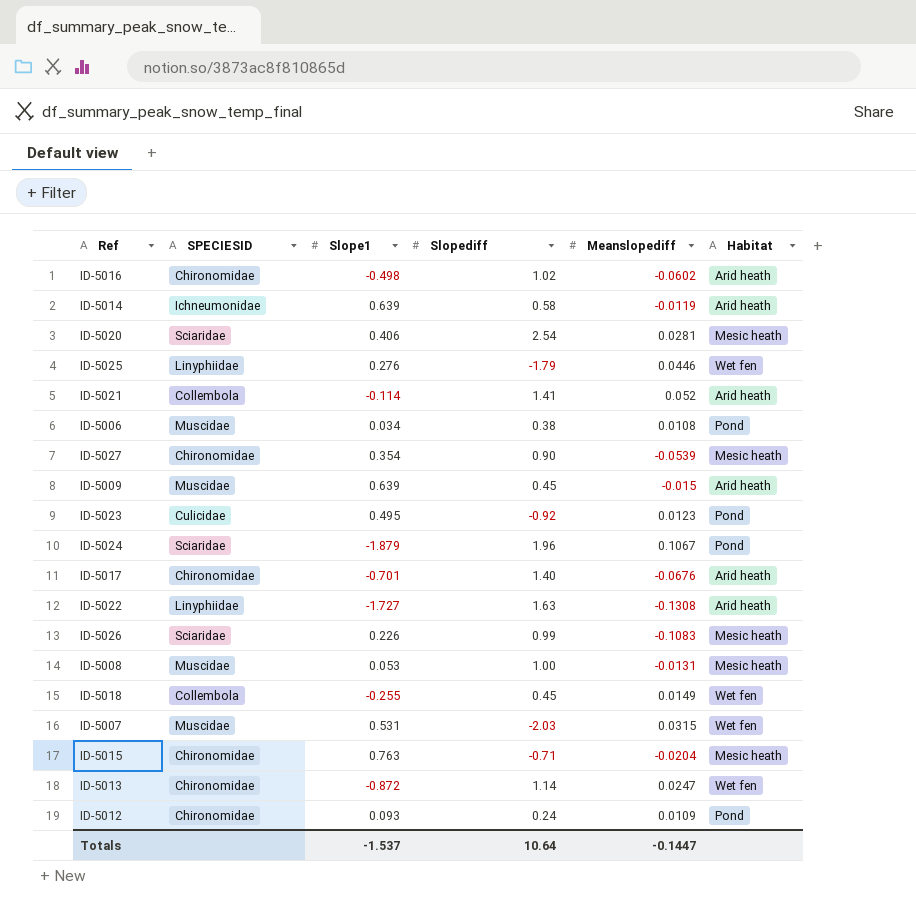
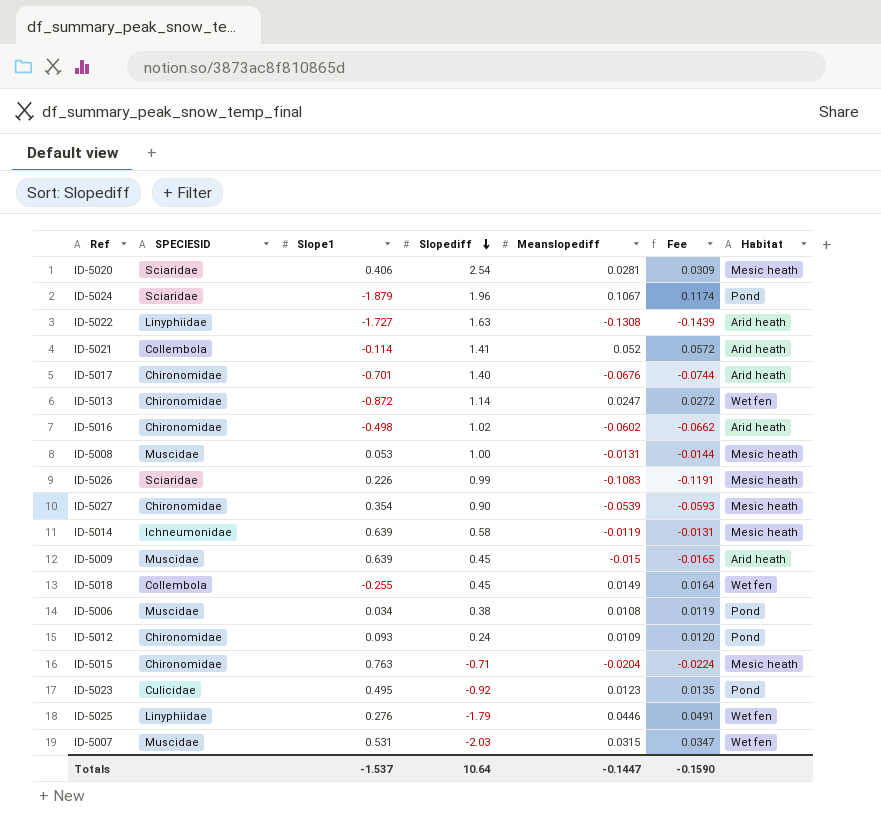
row order: none -> Slopediff descending
column Fee | formula: none -> [Meanslopediff] * 1.1
ID-5014 | Habitat: Arid heath -> Mesic heath

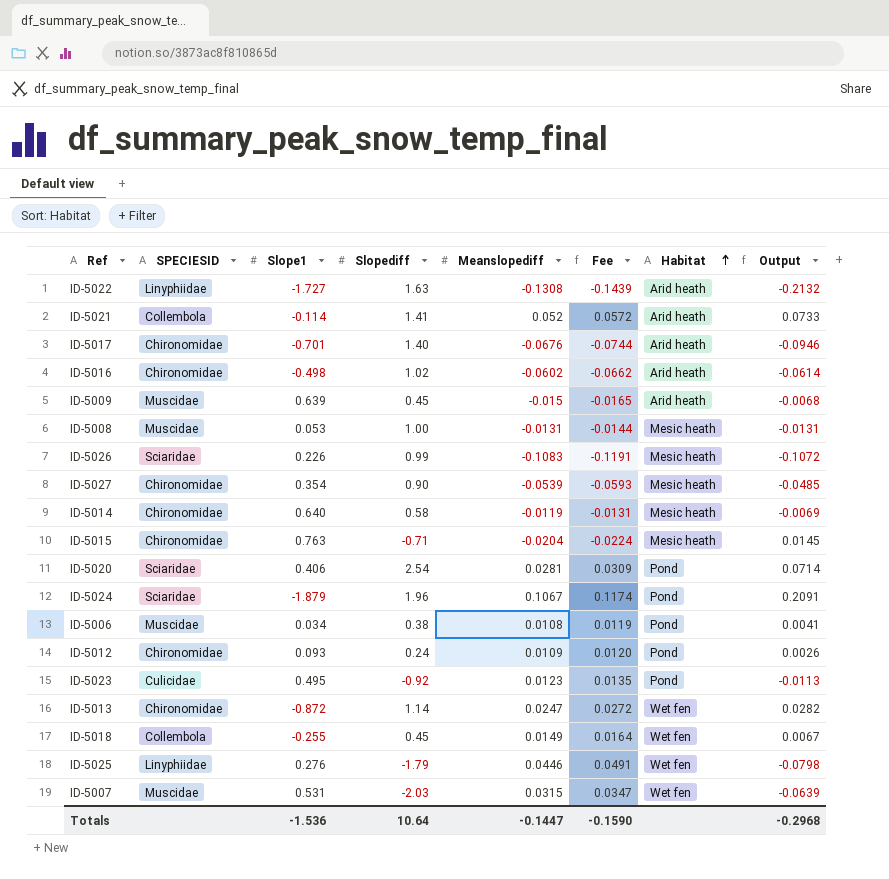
row order: Slopediff descending -> Habitat ascending
column Output | formula: none -> [Slopediff] * [Meanslopediff]
ID-5014 | SPECIESID: Ichneumonidae -> Chironomidae
ID-5014 | Slope1: 0.639 -> 0.640
ID-5020 | Habitat: Mesic heath -> Pond
Totals | Slope1: -1.537 -> -1.536

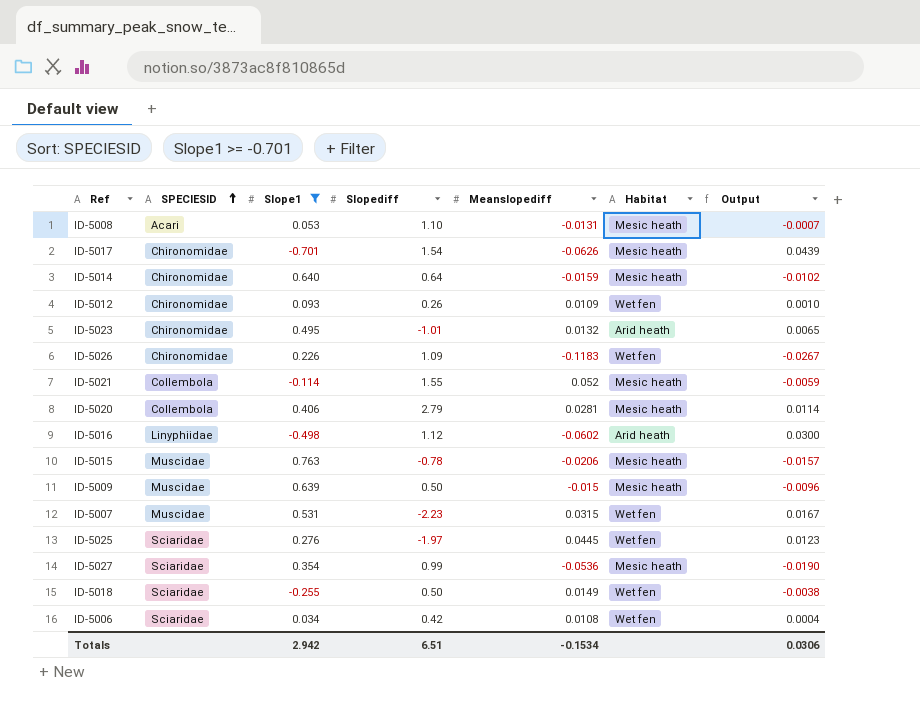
filter: none -> Slope1 >= -0.701
row order: Habitat ascending -> SPECIESID ascending
column Fee | formula: [Meanslopediff] * 1.1 -> none
column Output | formula: [Slopediff] * [Meanslopediff] -> [Slope1] * [Meanslopediff]
ID-5008 | SPECIESID: Muscidae -> Acari
ID-5008 | Slopediff: 1.00 -> 1.10
ID-5017 | Slopediff: 1.40 -> 1.54
ID-5017 | Meanslopediff: -0.0676 -> -0.0626
ID-5017 | Habitat: Arid heath -> Mesic heath
ID-5014 | Slopediff: 0.58 -> 0.64
ID-5014 | Meanslopediff: -0.0119 -> -0.0159
ID-5012 | Slopediff: 0.24 -> 0.26
ID-5012 | Habitat: Pond -> Wet fen
ID-5023 | SPECIESID: Culicidae -> Chironomidae
ID-5023 | Slopediff: -0.92 -> -1.01
ID-5023 | Meanslopediff: 0.0123 -> 0.0132
ID-5023 | Habitat: Pond -> Arid heath
ID-5026 | SPECIESID: Sciaridae -> Chironomidae
ID-5026 | Slopediff: 0.99 -> 1.09
ID-5026 | Meanslopediff: -0.1083 -> -0.1183
ID-5026 | Habitat: Mesic heath -> Wet fen
ID-5021 | Slopediff: 1.41 -> 1.55
ID-5021 | Habitat: Arid heath -> Mesic heath
ID-5020 | SPECIESID: Sciaridae -> Collembola
ID-5020 | Slopediff: 2.54 -> 2.79
ID-5020 | Habitat: Pond -> Mesic heath
ID-5016 | SPECIESID: Chironomidae -> Linyphiidae
ID-5016 | Slopediff: 1.02 -> 1.12
ID-5015 | SPECIESID: Chironomidae -> Muscidae
ID-5015 | Slopediff: -0.71 -> -0.78
ID-5015 | Meanslopediff: -0.0204 -> -0.0206
ID-5009 | Slopediff: 0.45 -> 0.50
ID-5009 | Habitat: Arid heath -> Mesic heath
ID-5007 | Slopediff: -2.03 -> -2.23
ID-5025 | SPECIESID: Linyphiidae -> Sciaridae
ID-5025 | Slopediff: -1.79 -> -1.97
ID-5025 | Meanslopediff: 0.0446 -> 0.0445
ID-5027 | SPECIESID: Chironomidae -> Sciaridae
ID-5027 | Slopediff: 0.90 -> 0.99
ID-5027 | Meanslopediff: -0.0539 -> -0.0536
ID-5018 | SPECIESID: Collembola -> Sciaridae
ID-5018 | Slopediff: 0.45 -> 0.50
ID-5006 | SPECIESID: Muscidae -> Sciaridae
ID-5006 | Slopediff: 0.38 -> 0.42
ID-5006 | Habitat: Pond -> Wet fen
Totals | Slope1: -1.536 -> 2.942
Totals | Slopediff: 10.64 -> 6.51
Totals | Meanslopediff: -0.1447 -> -0.1534
Totals | Output: -0.2968 -> 0.0306

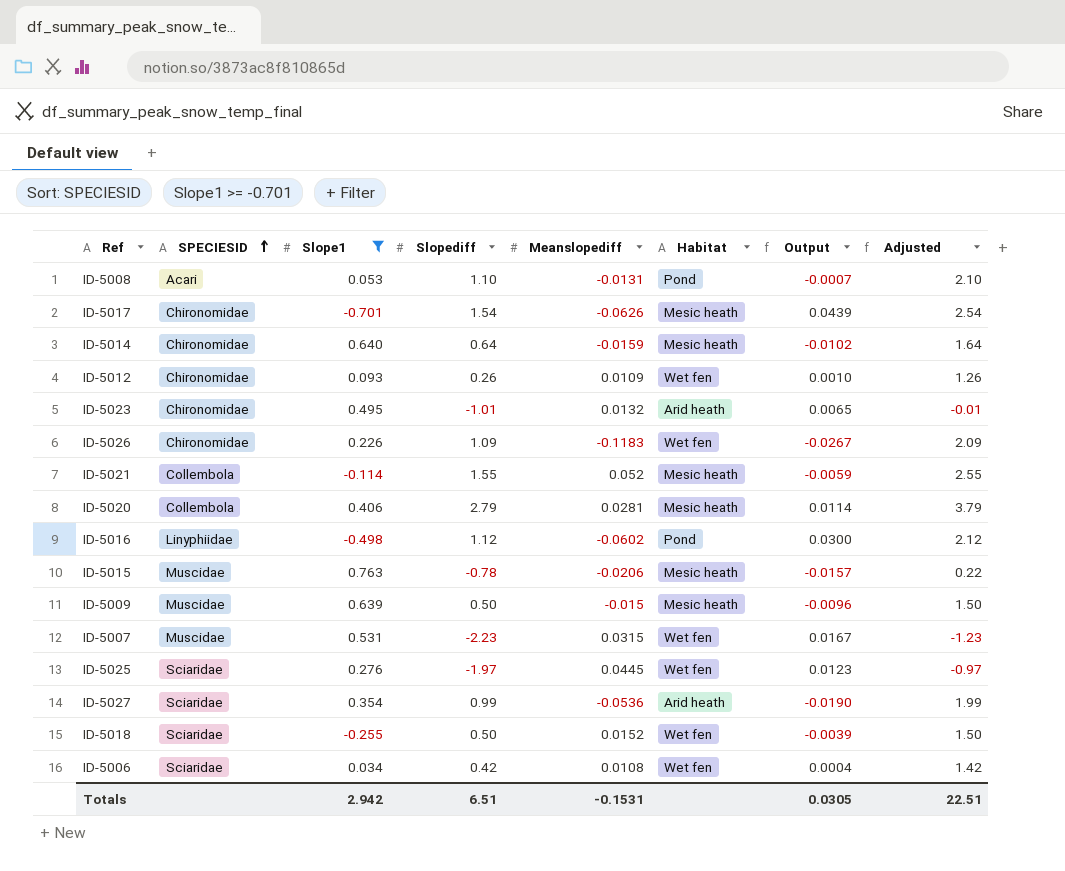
column Adjusted | formula: none -> [Slopediff] + 1
ID-5008 | Habitat: Mesic heath -> Pond
ID-5016 | Habitat: Arid heath -> Pond
ID-5027 | Habitat: Mesic heath -> Arid heath
ID-5018 | Meanslopediff: 0.0149 -> 0.0152
ID-5018 | Output: -0.0038 -> -0.0039
Totals | Meanslopediff: -0.1534 -> -0.1531
Totals | Output: 0.0306 -> 0.0305

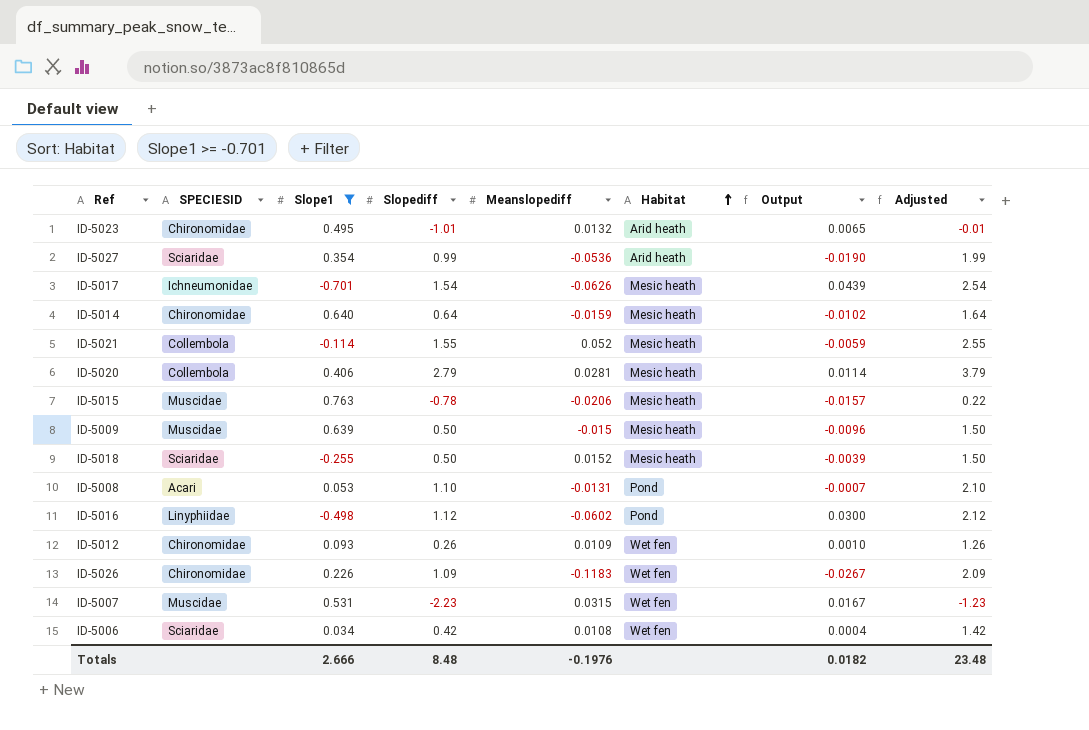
row order: SPECIESID ascending -> Habitat ascending
row ID-5025: Sciaridae | 0.276 | -1.97 | 0.0445 | Wet fen | 0.0123 | -0.97 -> none
ID-5017 | SPECIESID: Chironomidae -> Ichneumonidae
ID-5018 | Habitat: Wet fen -> Mesic heath
Totals | Slope1: 2.942 -> 2.666
Totals | Slopediff: 6.51 -> 8.48
Totals | Meanslopediff: -0.1531 -> -0.1976
Totals | Output: 0.0305 -> 0.0182
Totals | Adjusted: 22.51 -> 23.48

